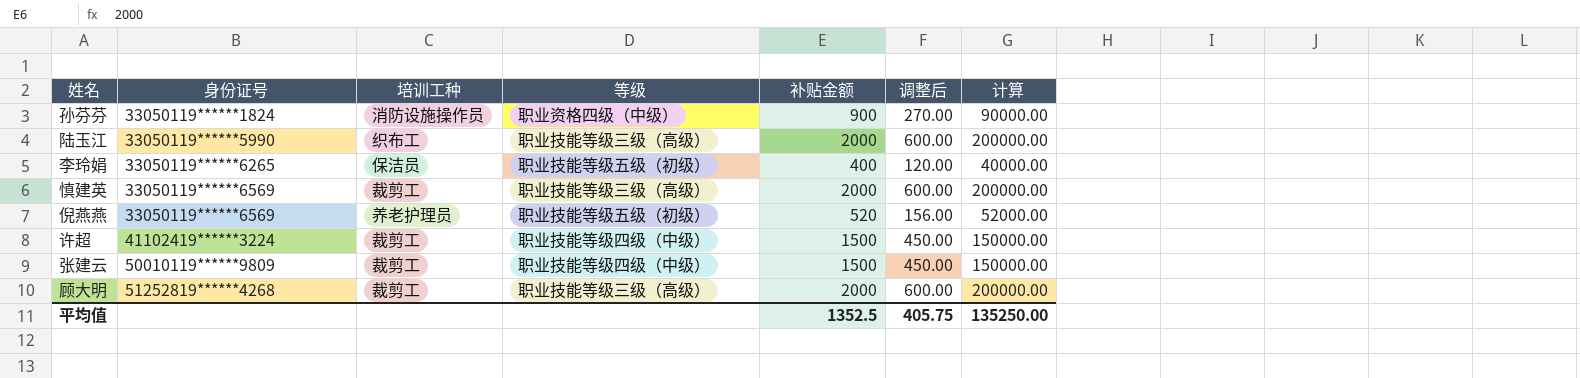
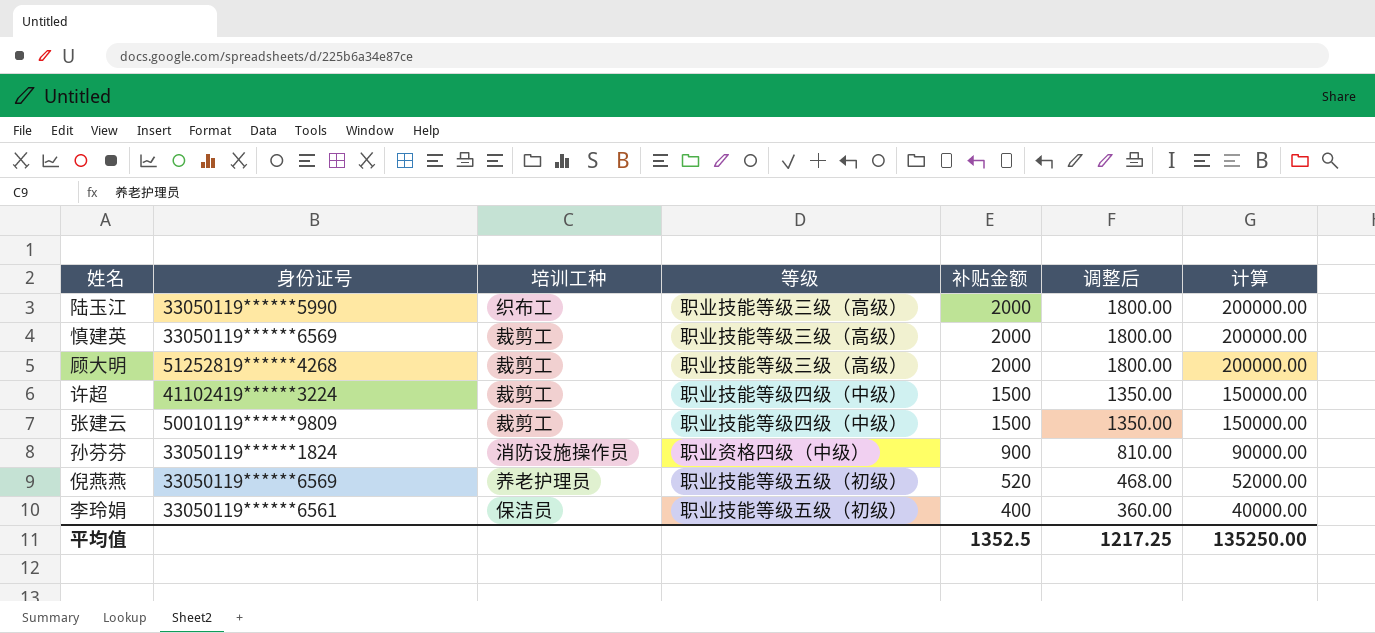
row order: 身份证号 ascending -> 补贴金额 descending
column 调整后 | formula: [补贴金额] * 0.3 -> [补贴金额] * 0.9
李玲娟 | 身份证号: 33050119******6265 -> 33050119******6561
平均值 | 调整后: 405.75 -> 1217.25

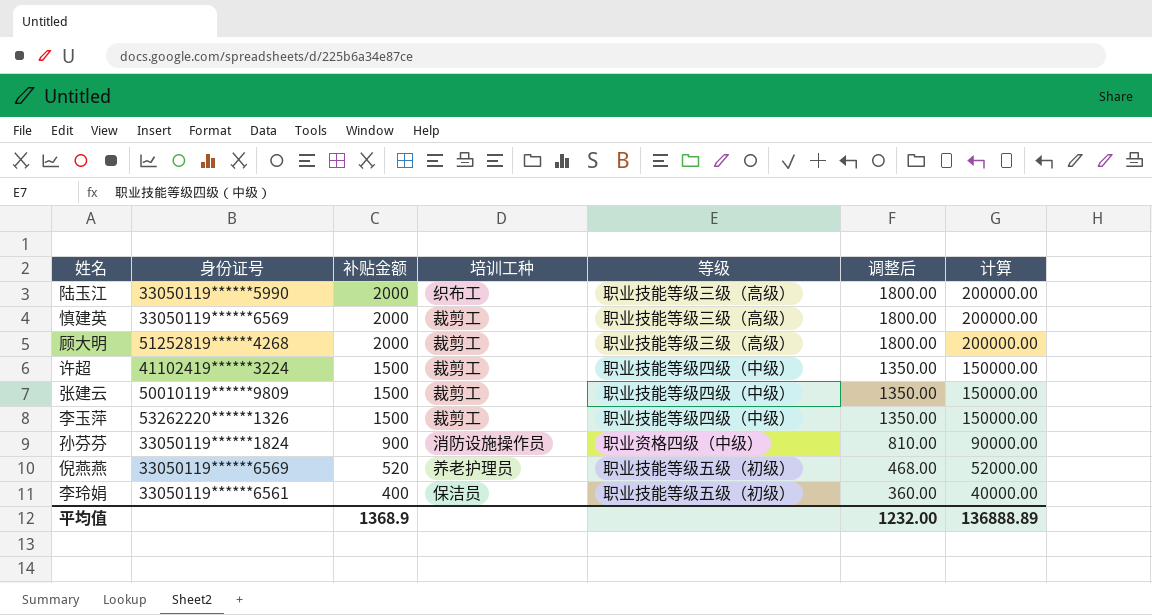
column 补贴金额 | position: 5 -> 3
row 李玉萍: none -> 53262220******1326 | 1500 | 裁剪工 | 职业技能等级四级（中级） | 1350.00 | 150000.00
平均值 | 补贴金额: 1352.5 -> 1368.9
平均值 | 调整后: 1217.25 -> 1232.00
平均值 | 计算: 135250.00 -> 136888.89

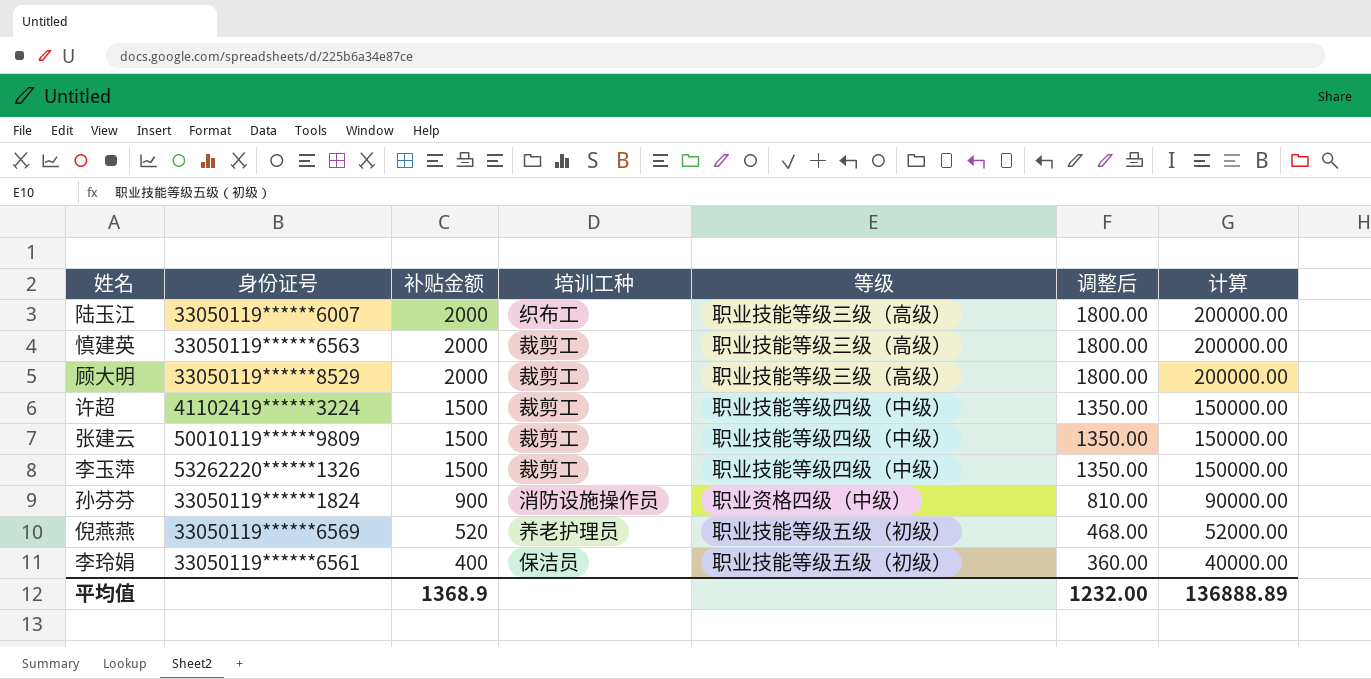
陆玉江 | 身份证号: 33050119******5990 -> 33050119******6007
慎建英 | 身份证号: 33050119******6569 -> 33050119******6563
顾大明 | 身份证号: 51252819******4268 -> 33050119******8529

